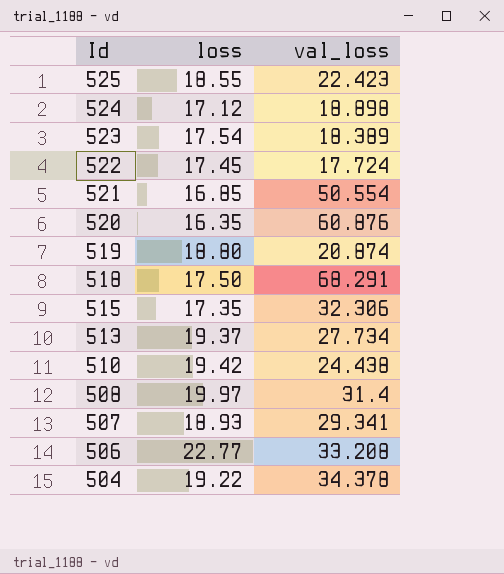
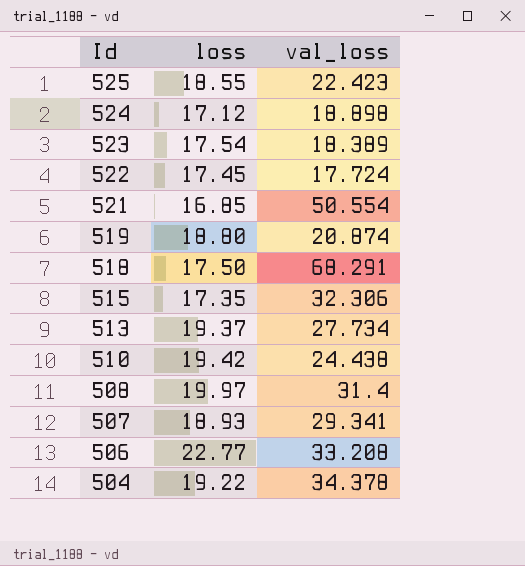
row 520: 16.35 | 60.876 -> none

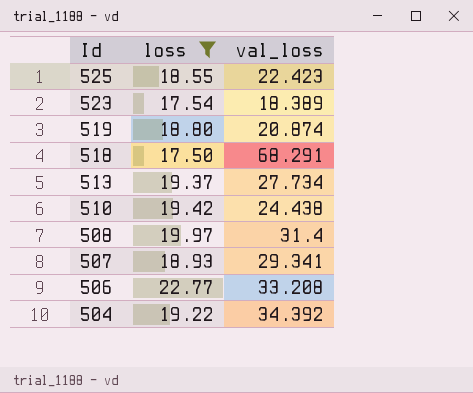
filter: none -> loss >= 17.50
504 | val_loss: 34.378 -> 34.392

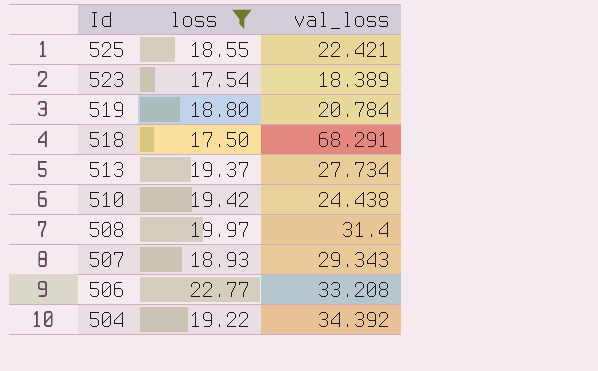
525 | val_loss: 22.423 -> 22.421
519 | val_loss: 20.874 -> 20.784
507 | val_loss: 29.341 -> 29.343

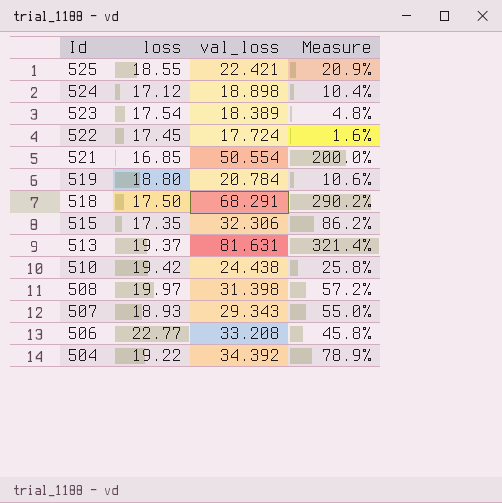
filter: loss >= 17.50 -> none
column Measure | formula: none -> ([val_loss] - [loss]) / [loss]
513 | val_loss: 27.734 -> 81.631
508 | val_loss: 31.4 -> 31.398

